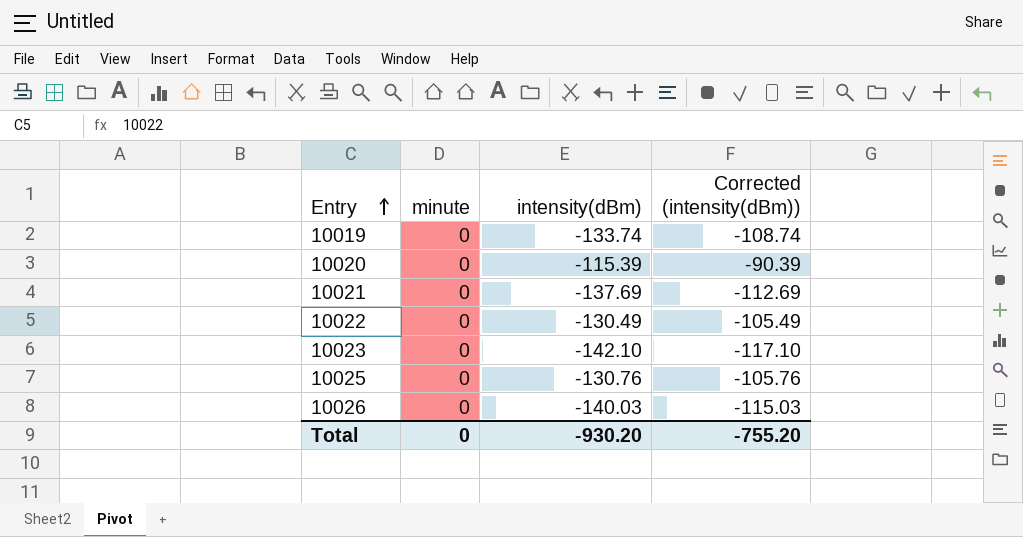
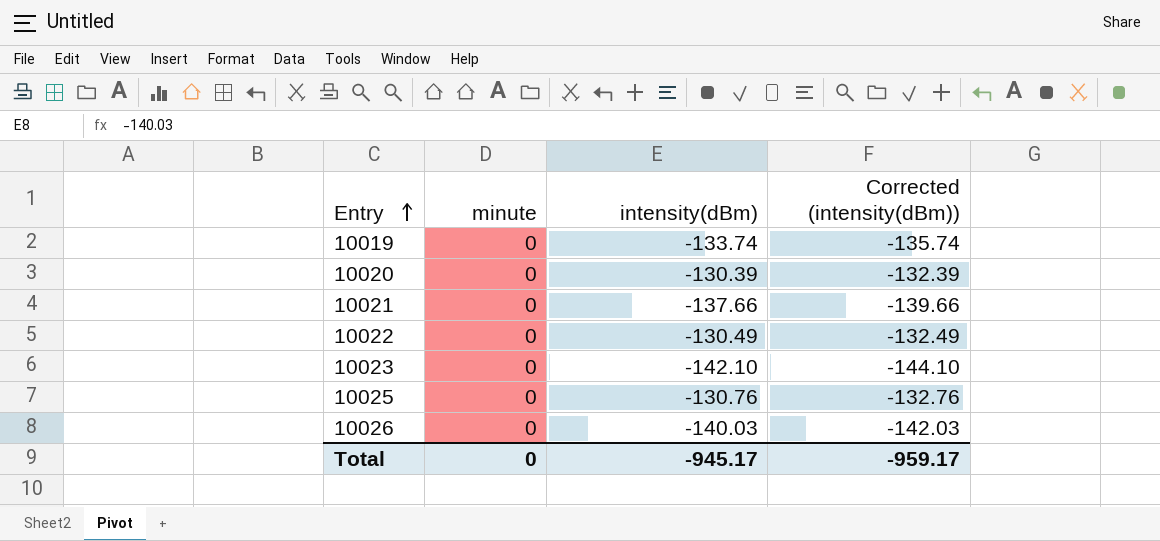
column Corrected (intensity(dBm)) | formula: [intensity(dBm)] + 25 -> [intensity(dBm)] - 2
10020 | intensity(dBm): -115.39 -> -130.39
10021 | intensity(dBm): -137.69 -> -137.66
Total | intensity(dBm): -930.20 -> -945.17
Total | Corrected (intensity(dBm)): -755.20 -> -959.17

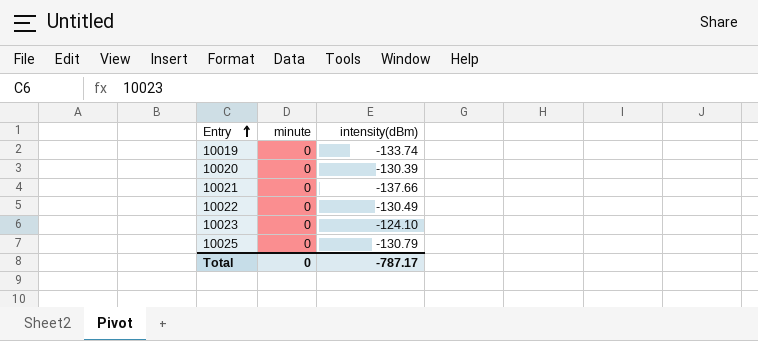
column Corrected (intensity(dBm)) | formula: [intensity(dBm)] - 2 -> none
row 10026: 0 | -140.03 | -142.03 -> none
10023 | intensity(dBm): -142.10 -> -124.10
10025 | intensity(dBm): -130.76 -> -130.79
Total | intensity(dBm): -945.17 -> -787.17

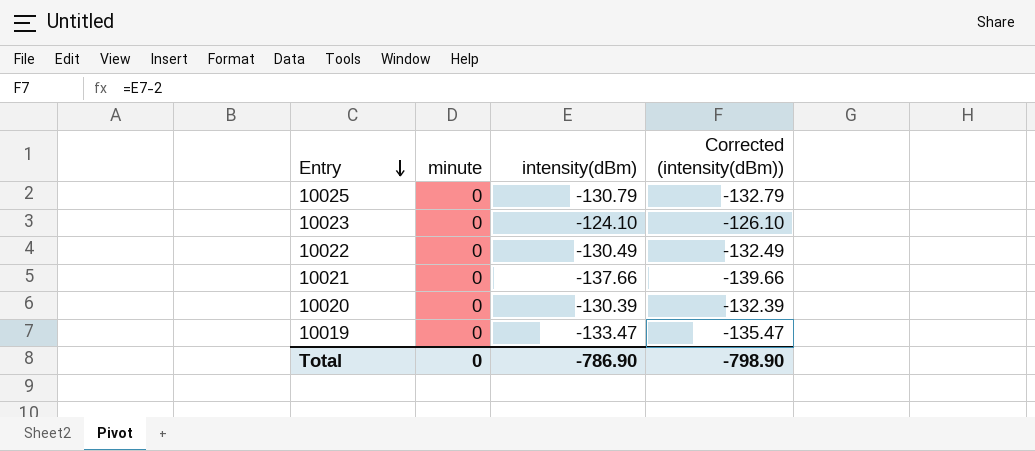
row order: Entry ascending -> Entry descending
column Corrected (intensity(dBm)) | formula: none -> [intensity(dBm)] - 2
10019 | intensity(dBm): -133.74 -> -133.47
Total | intensity(dBm): -787.17 -> -786.90

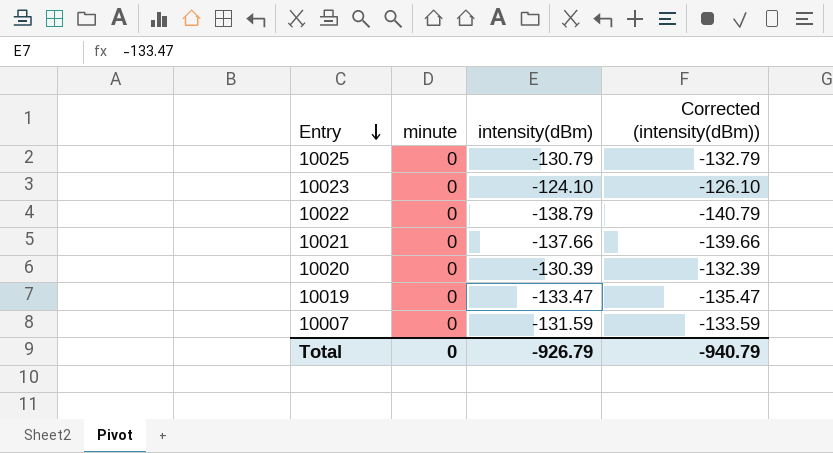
10022 | intensity(dBm): -130.49 -> -138.79
10022 | Corrected (intensity(dBm)): -132.49 -> -140.79
row 10007: none -> 0 | -131.59 | -133.59
Total | intensity(dBm): -786.90 -> -926.79
Total | Corrected (intensity(dBm)): -798.90 -> -940.79

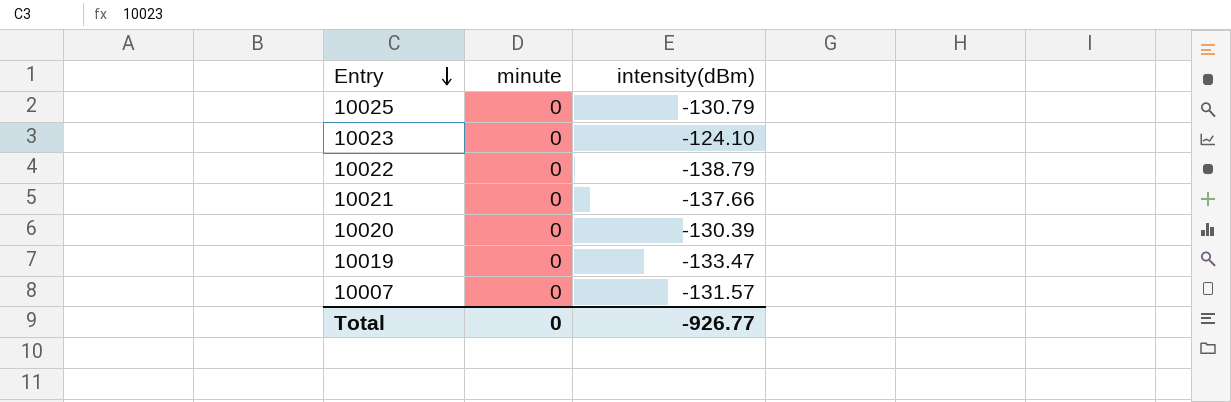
column Corrected (intensity(dBm)) | formula: [intensity(dBm)] - 2 -> none
10007 | intensity(dBm): -131.59 -> -131.57
Total | intensity(dBm): -926.79 -> -926.77

